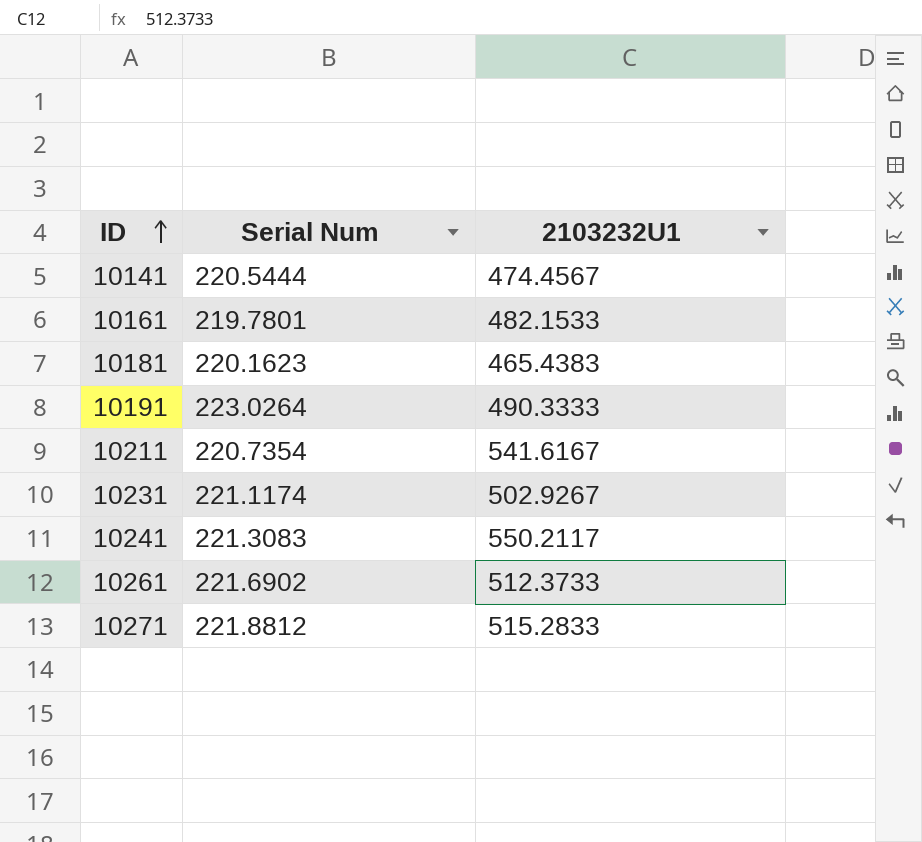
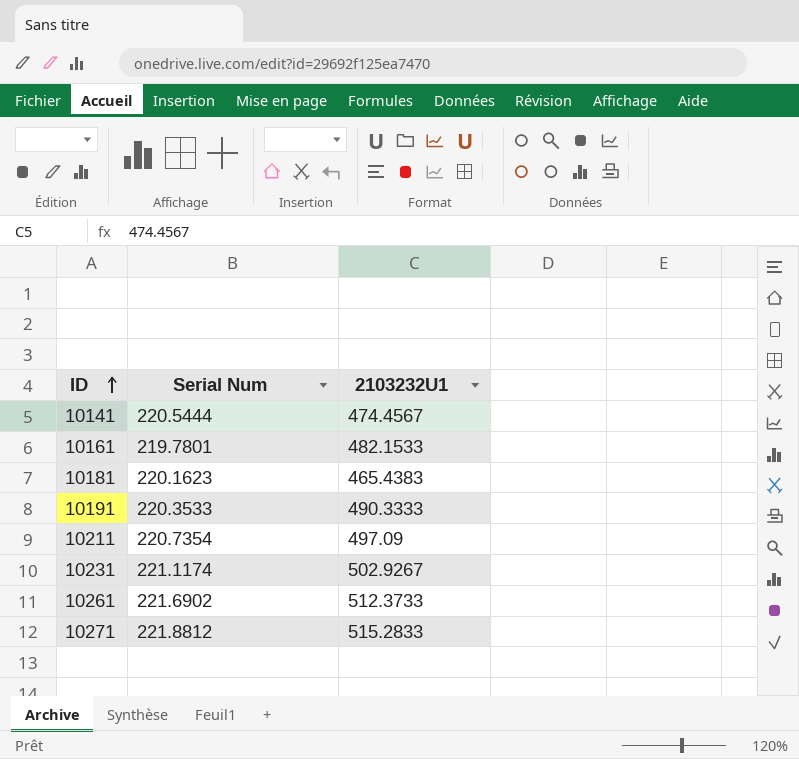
row 10241: 221.3083 | 550.2117 -> none
10191 | Serial Num: 223.0264 -> 220.3533
10211 | 2103232U1: 541.6167 -> 497.09

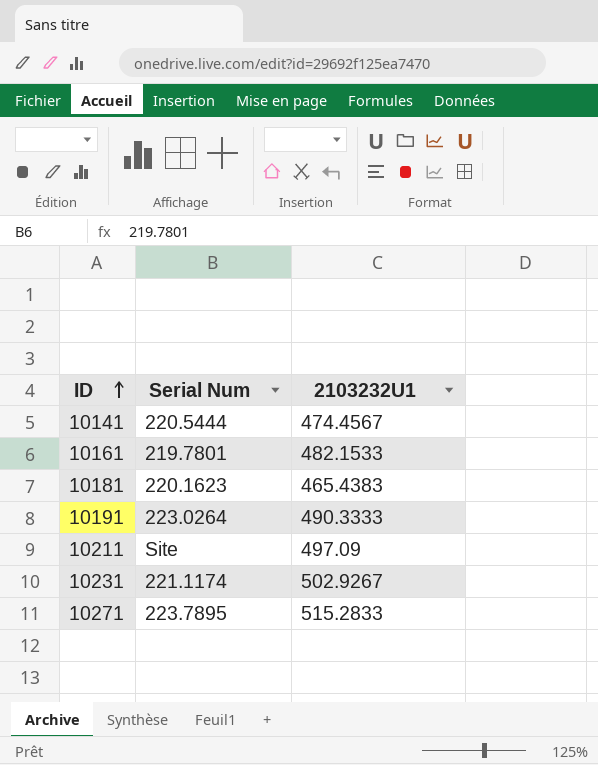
row 10261: 221.6902 | 512.3733 -> none
10191 | Serial Num: 220.3533 -> 223.0264
10211 | Serial Num: 220.7354 -> Site
10271 | Serial Num: 221.8812 -> 223.7895

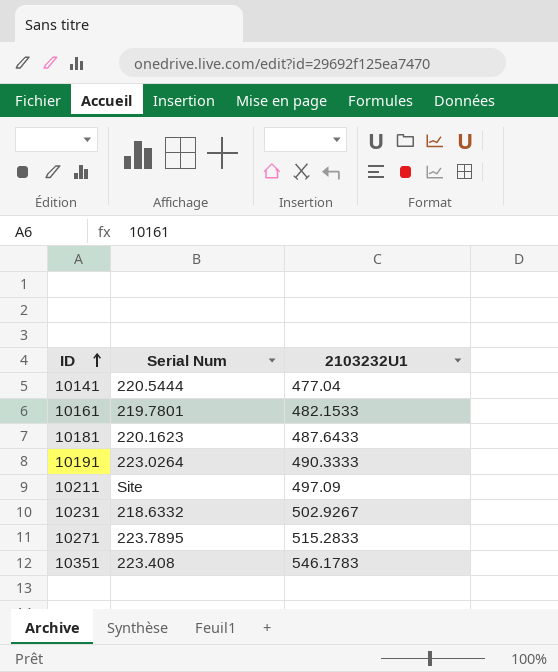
10141 | 2103232U1: 474.4567 -> 477.04
10181 | 2103232U1: 465.4383 -> 487.6433
10231 | Serial Num: 221.1174 -> 218.6332
row 10351: none -> 223.408 | 546.1783

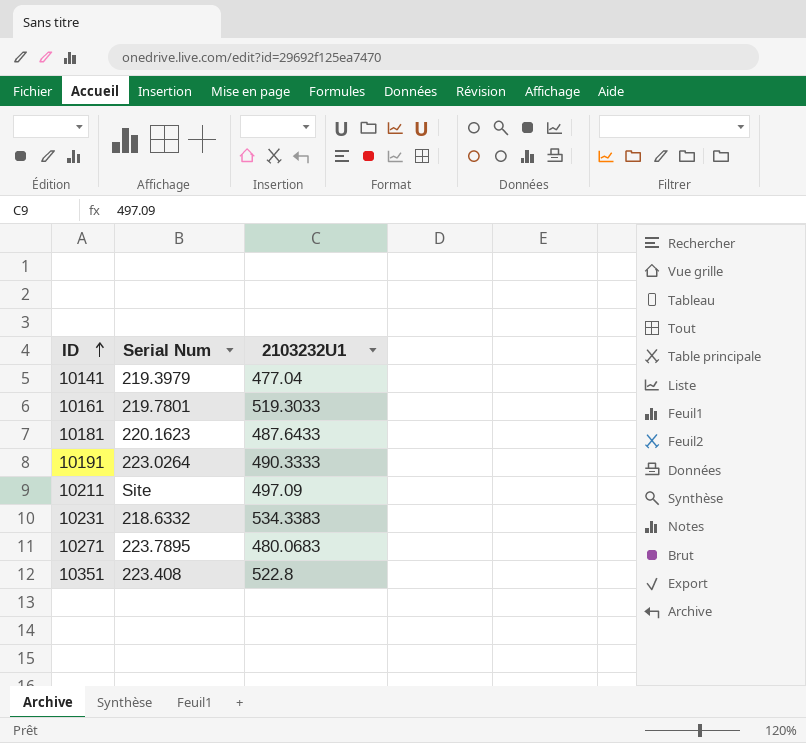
10141 | Serial Num: 220.5444 -> 219.3979
10161 | 2103232U1: 482.1533 -> 519.3033
10231 | 2103232U1: 502.9267 -> 534.3383
10271 | 2103232U1: 515.2833 -> 480.0683
10351 | 2103232U1: 546.1783 -> 522.8

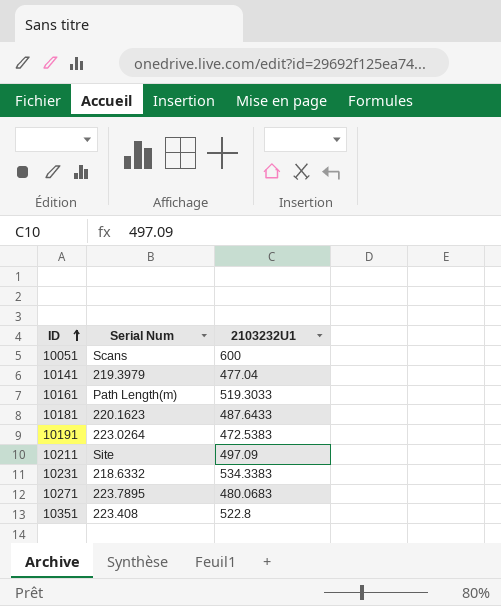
row 10051: none -> Scans | 600
10161 | Serial Num: 219.7801 -> Path Length(m)
10191 | 2103232U1: 490.3333 -> 472.5383

